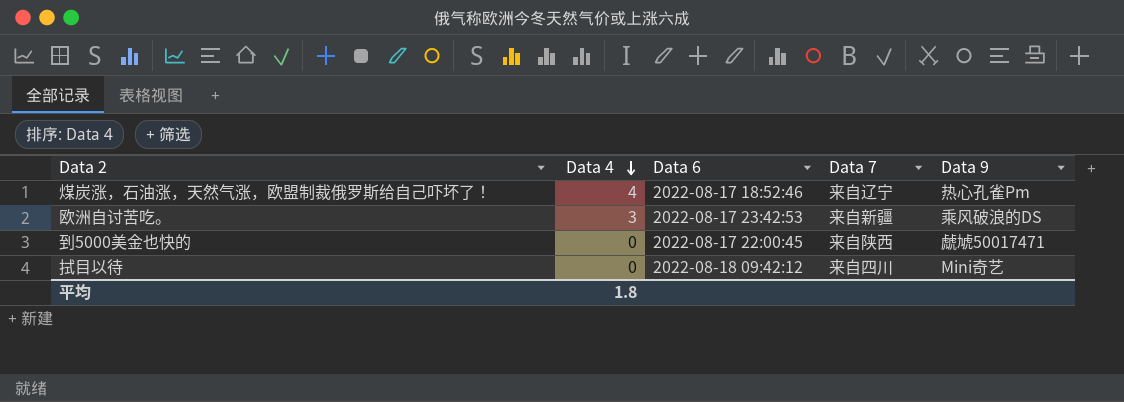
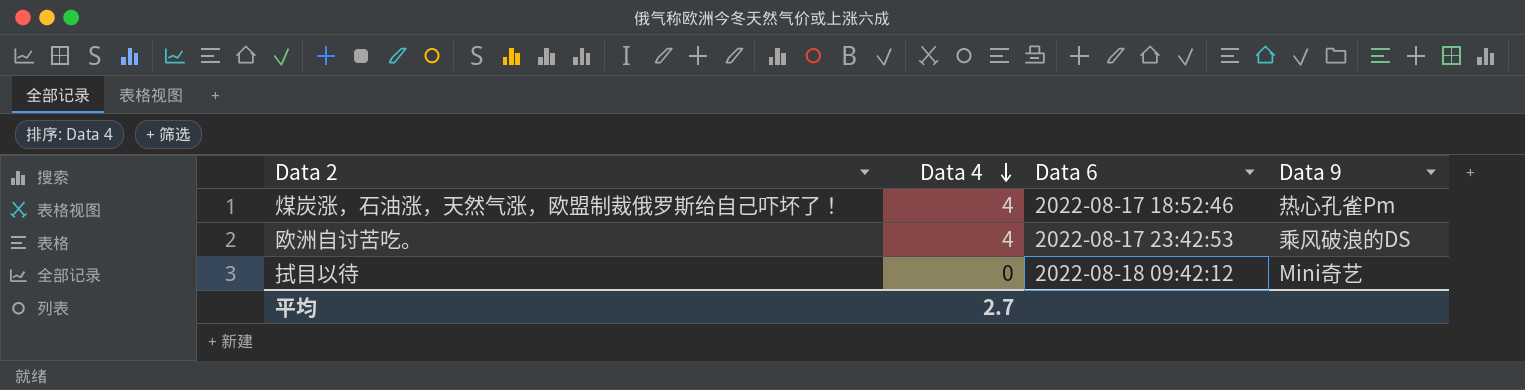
column Data 7 | position: 4 -> none
row 到5000美金也快的: 0 | 2022-08-17 22:00:45 | 来自陕西 | 虤虓50017471 -> none
欧洲自讨苦吃。 | Data 4: 3 -> 4
平均 | Data 4: 1.8 -> 2.7

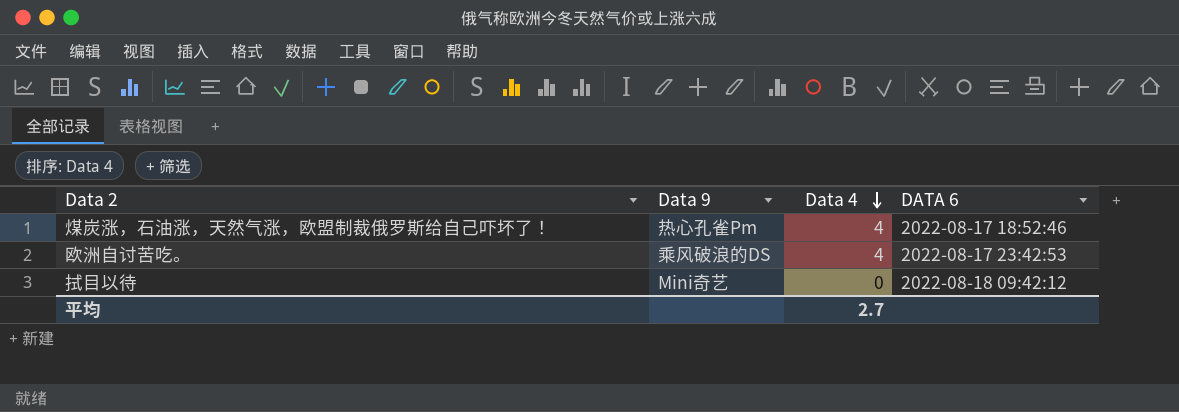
column Data 9 | position: 4 -> 2
column name: Data 6 -> DATA 6

